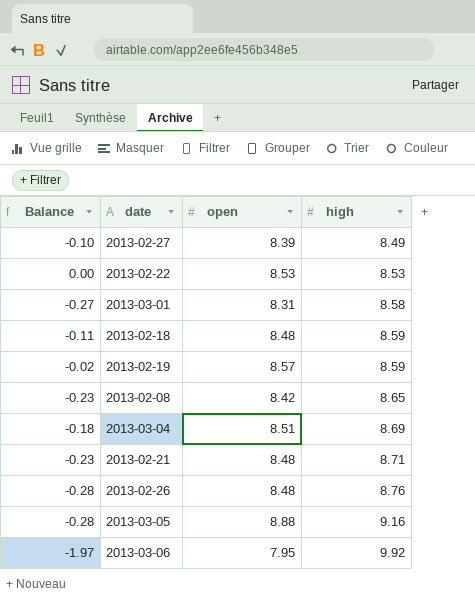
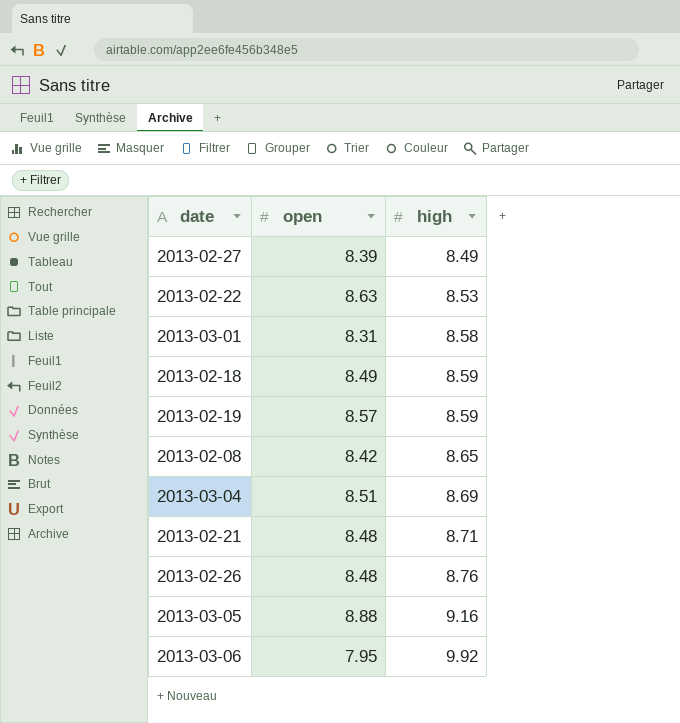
column Balance | formula: [open] - [high] -> none
2013-02-22 | open: 8.53 -> 8.63
2013-02-18 | open: 8.48 -> 8.49

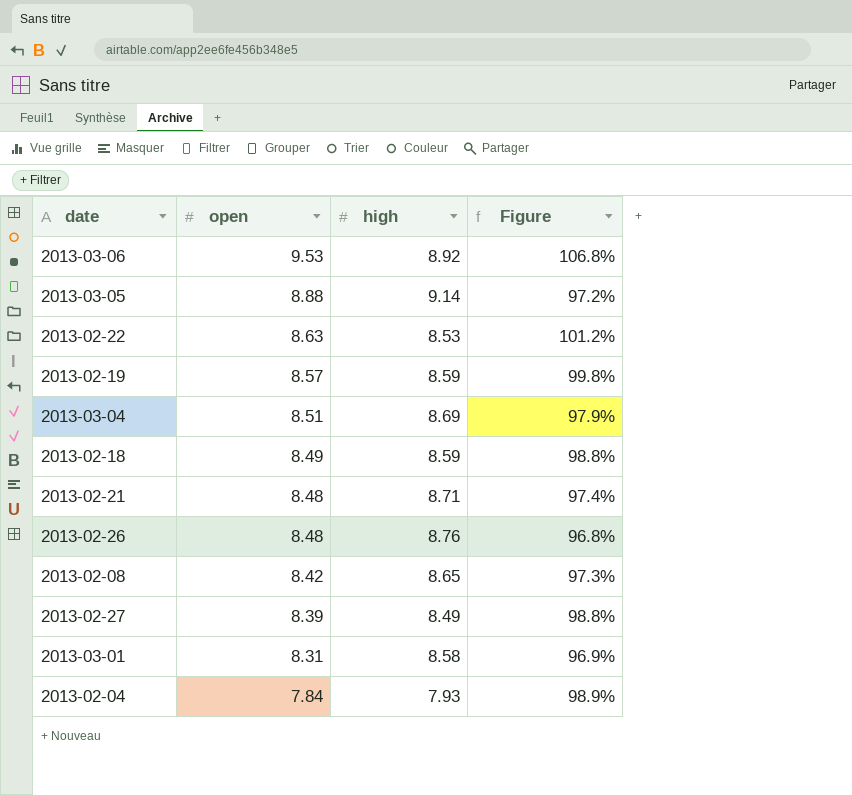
row order: high ascending -> open descending
column Figure | formula: none -> [open] / [high]
2013-03-06 | open: 7.95 -> 9.53
2013-03-06 | high: 9.92 -> 8.92
2013-03-05 | high: 9.16 -> 9.14
row 2013-02-04: none -> 7.84 | 7.93 | 98.9%

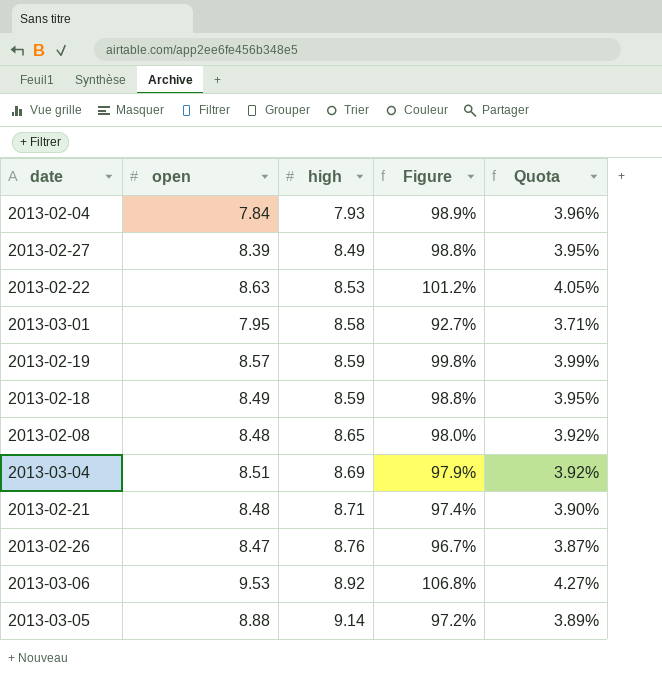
row order: open descending -> high ascending
column Quota | formula: none -> [Figure] * 0.04
2013-03-01 | open: 8.31 -> 7.95
2013-03-01 | Figure: 96.9% -> 92.7%
2013-02-08 | open: 8.42 -> 8.48
2013-02-08 | Figure: 97.3% -> 98.0%
2013-02-26 | open: 8.48 -> 8.47
2013-02-26 | Figure: 96.8% -> 96.7%

